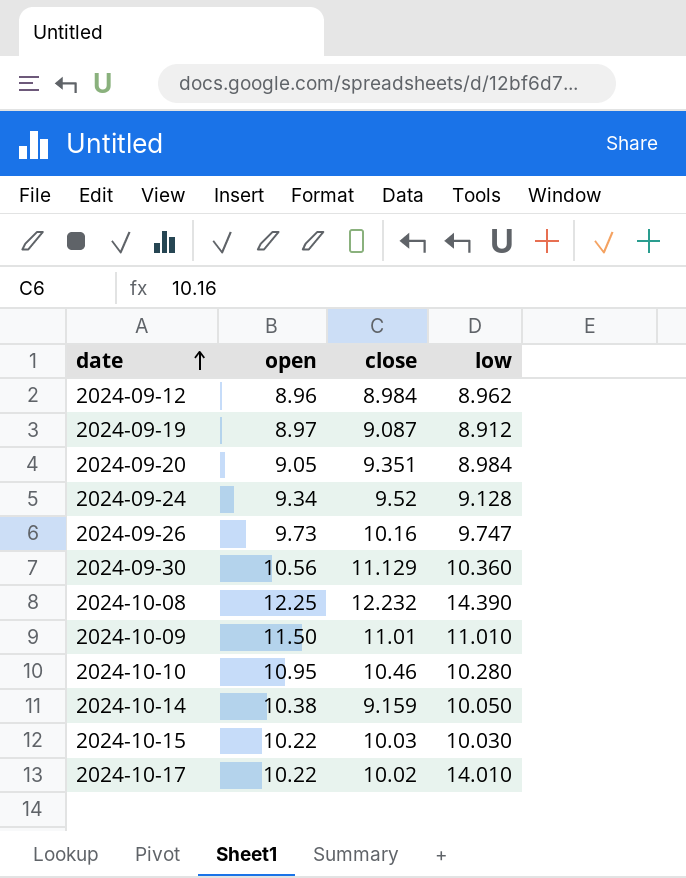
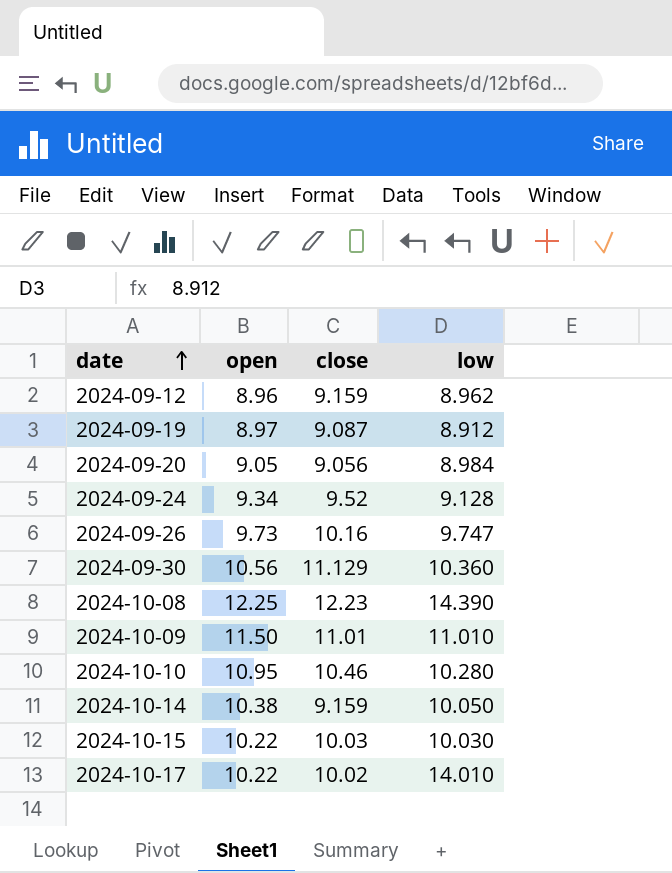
2024-09-12 | close: 8.984 -> 9.159
2024-09-20 | close: 9.351 -> 9.056
2024-10-08 | close: 12.232 -> 12.23

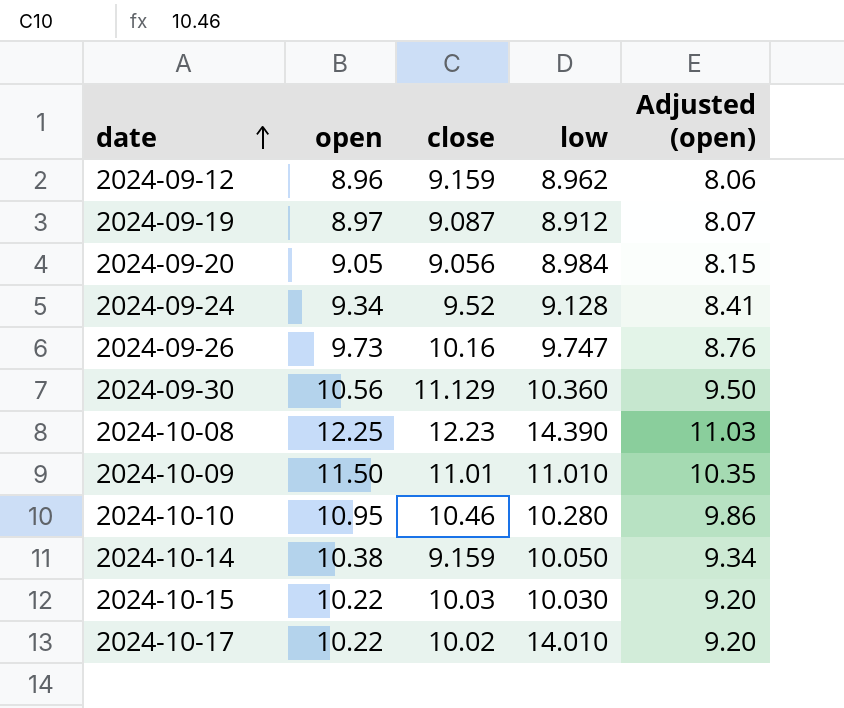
column Adjusted (open) | formula: none -> [open] * 0.9

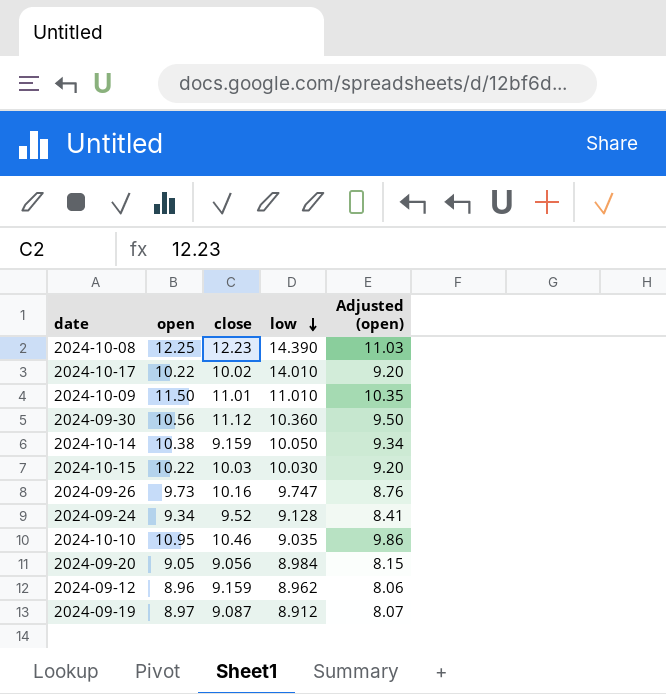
row order: date ascending -> low descending
2024-09-30 | close: 11.129 -> 11.12
2024-10-10 | low: 10.280 -> 9.035

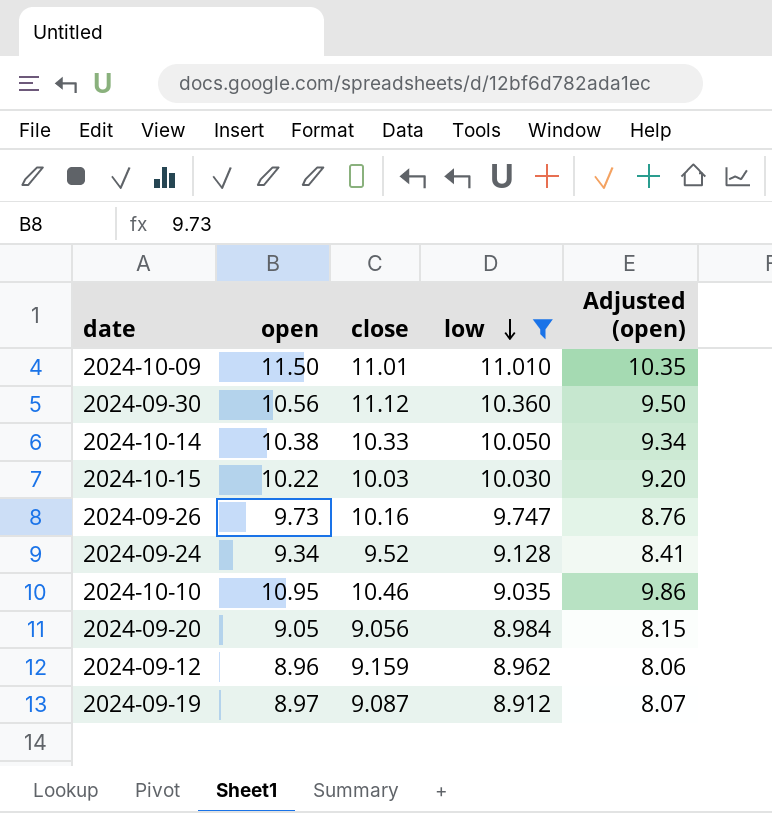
filter: none -> low <= 11.010
2024-10-14 | close: 9.159 -> 10.33

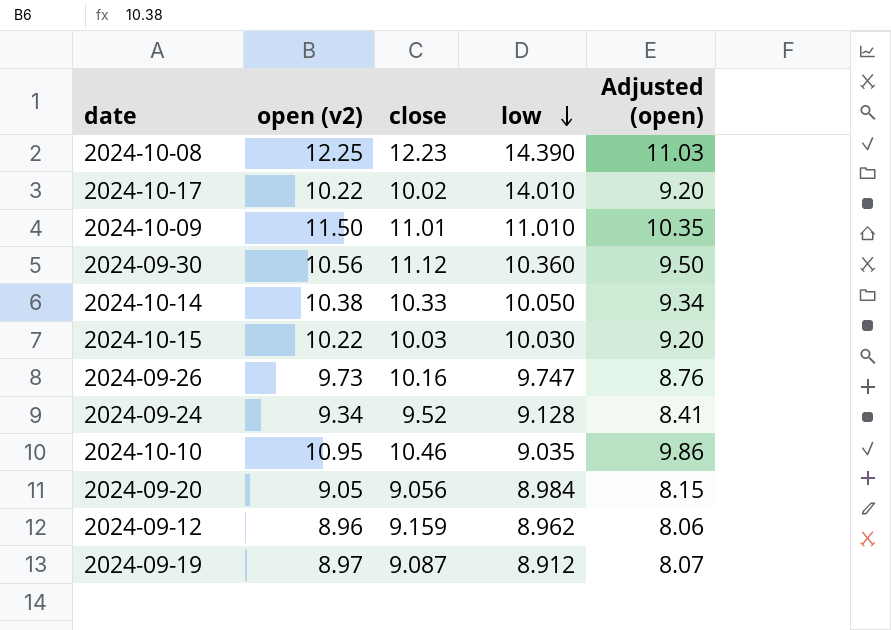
filter: low <= 11.010 -> none
column name: open -> open (v2)

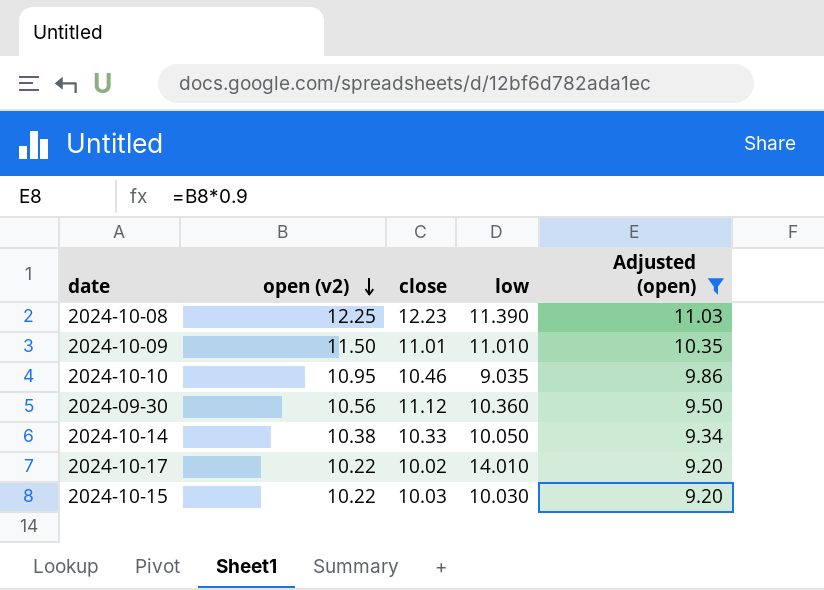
filter: none -> Adjusted (open) >= 9.20
row order: low descending -> open (v2) descending
2024-10-08 | low: 14.390 -> 11.390

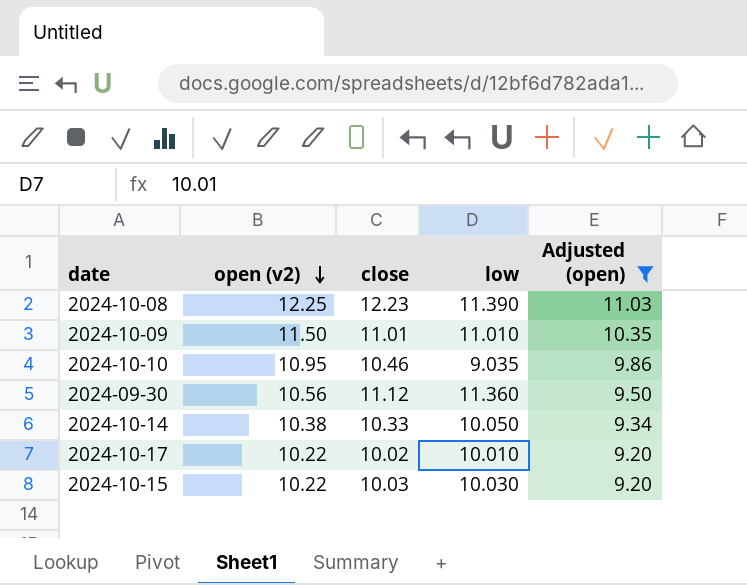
2024-09-30 | low: 10.360 -> 11.360
2024-10-17 | low: 14.010 -> 10.010

